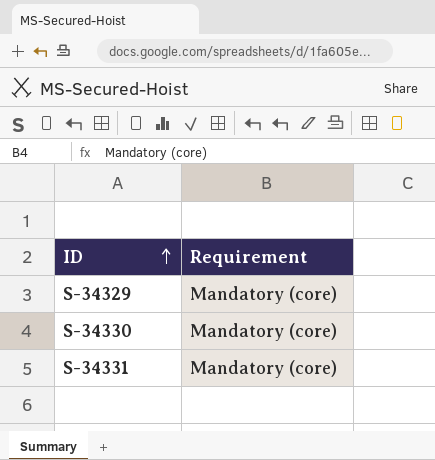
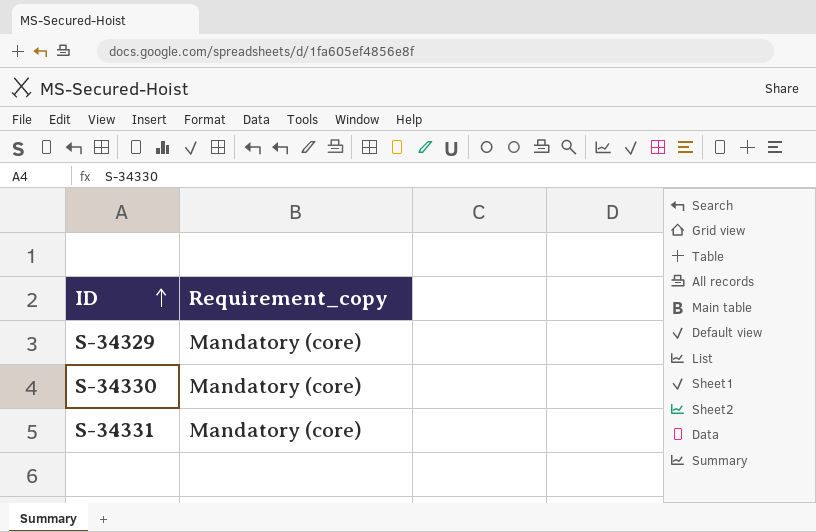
column name: Requirement -> Requirement_copy

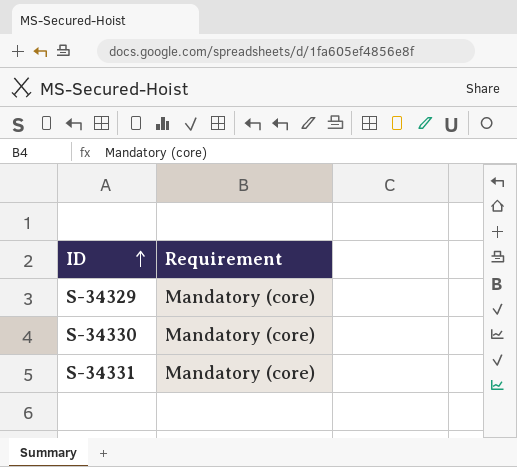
column name: Requirement_copy -> Requirement

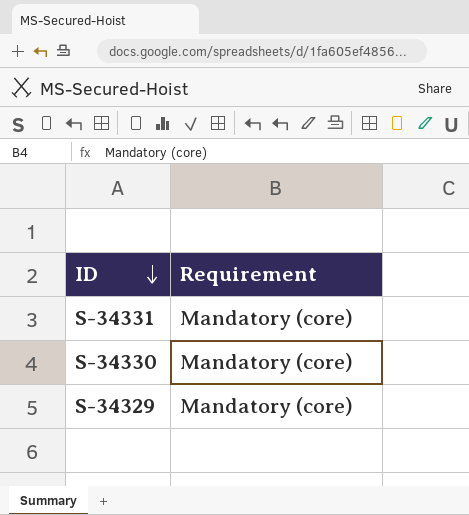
row order: ID ascending -> ID descending

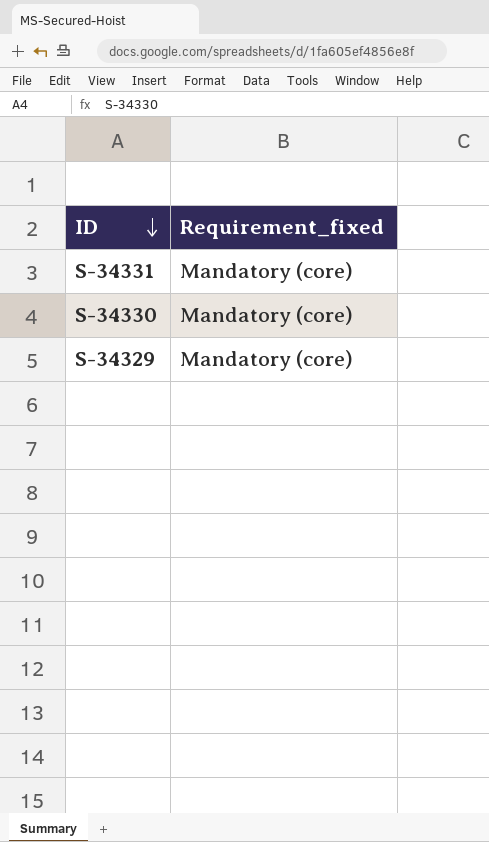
column name: Requirement -> Requirement_fixed

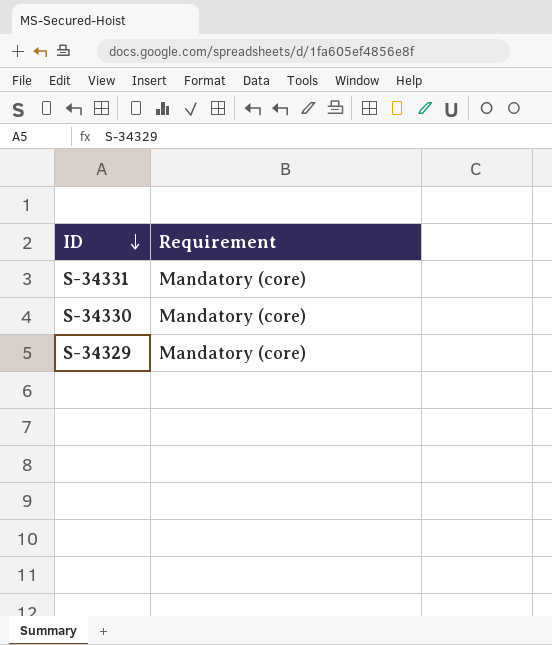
column name: Requirement_fixed -> Requirement

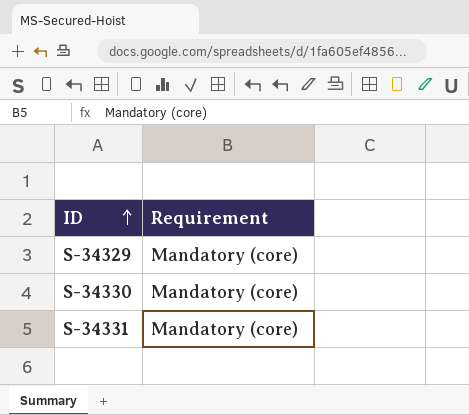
row order: ID descending -> ID ascending

